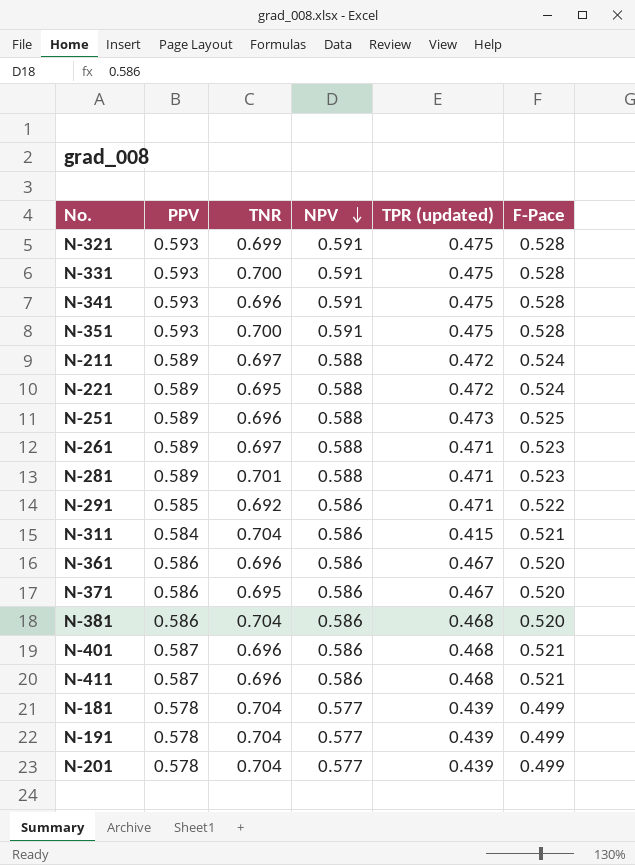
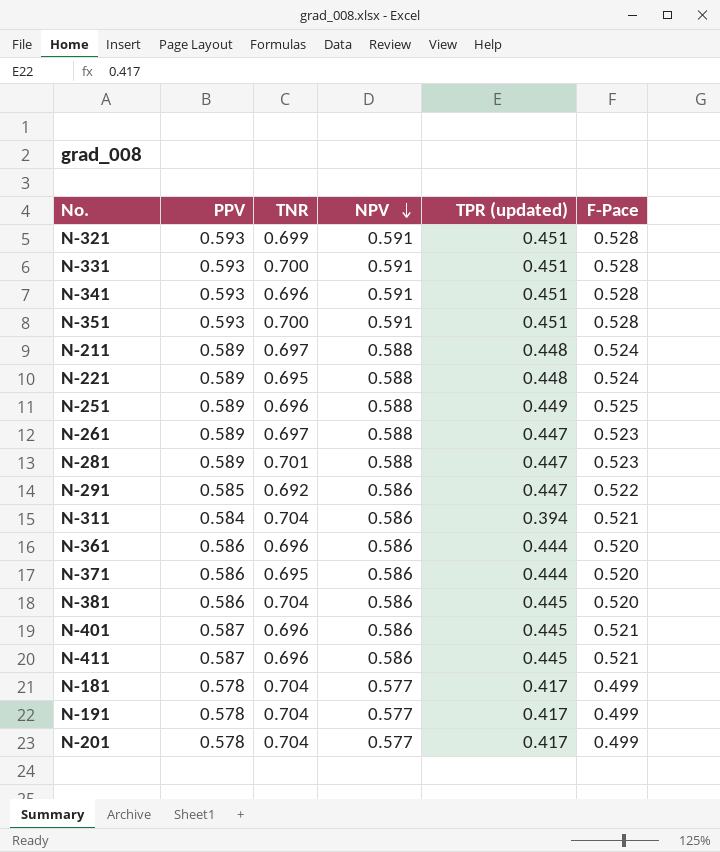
N-321 | TPR (updated): 0.475 -> 0.451
N-331 | TPR (updated): 0.475 -> 0.451
N-341 | TPR (updated): 0.475 -> 0.451
N-351 | TPR (updated): 0.475 -> 0.451
N-211 | TPR (updated): 0.472 -> 0.448
N-221 | TPR (updated): 0.472 -> 0.448
N-251 | TPR (updated): 0.473 -> 0.449
N-261 | TPR (updated): 0.471 -> 0.447
N-281 | TPR (updated): 0.471 -> 0.447
N-291 | TPR (updated): 0.471 -> 0.447
N-311 | TPR (updated): 0.415 -> 0.394
N-361 | TPR (updated): 0.467 -> 0.444
N-371 | TPR (updated): 0.467 -> 0.444
N-381 | TPR (updated): 0.468 -> 0.445
N-401 | TPR (updated): 0.468 -> 0.445
N-411 | TPR (updated): 0.468 -> 0.445
N-181 | TPR (updated): 0.439 -> 0.417
N-191 | TPR (updated): 0.439 -> 0.417
N-201 | TPR (updated): 0.439 -> 0.417

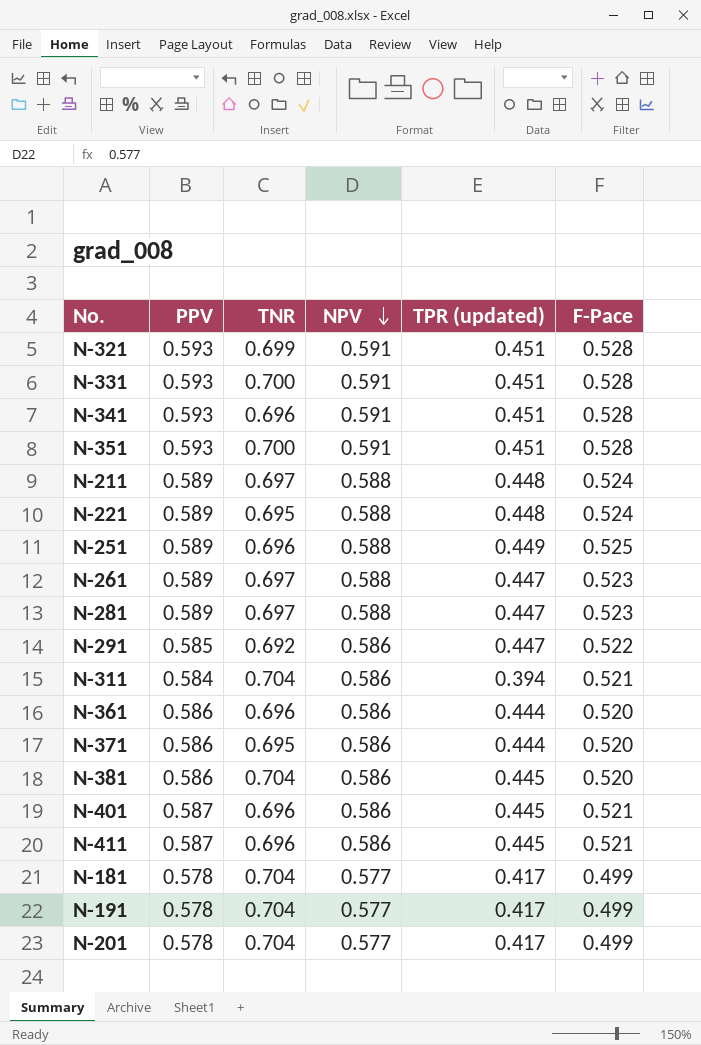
N-281 | TNR: 0.701 -> 0.697

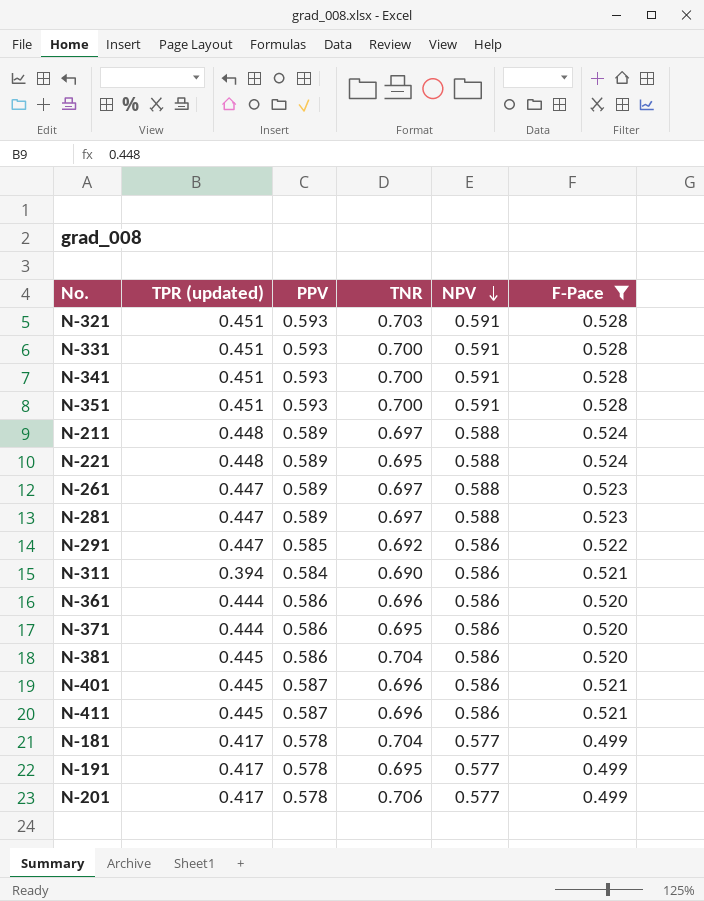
filter: none -> F-Pace != 0.525
column TPR (updated) | position: 5 -> 2
N-321 | TNR: 0.699 -> 0.703
N-341 | TNR: 0.696 -> 0.700
N-311 | TNR: 0.704 -> 0.690
N-191 | TNR: 0.704 -> 0.695
N-201 | TNR: 0.704 -> 0.706

